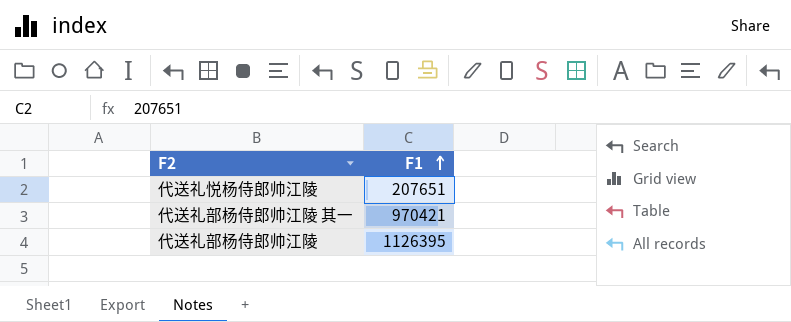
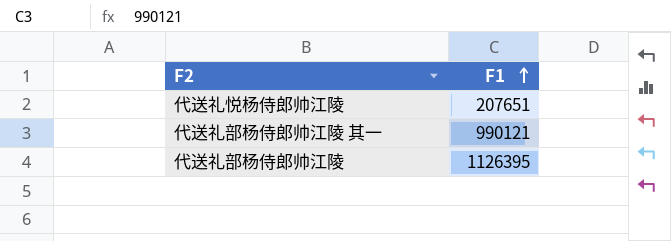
代送礼部杨侍郎帅江陵 其一 | F1: 970421 -> 990121

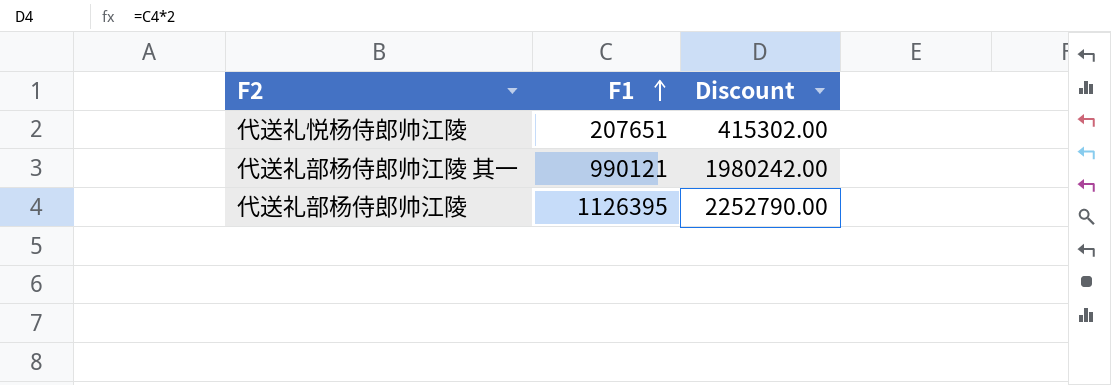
column Discount | formula: none -> [F1] * 2

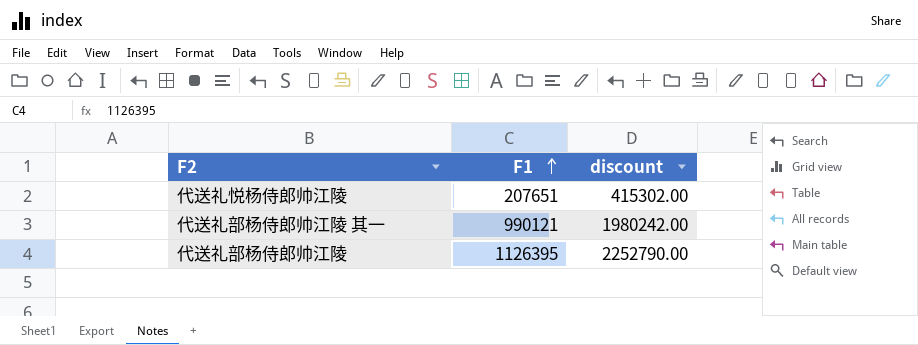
column name: Discount -> discount

